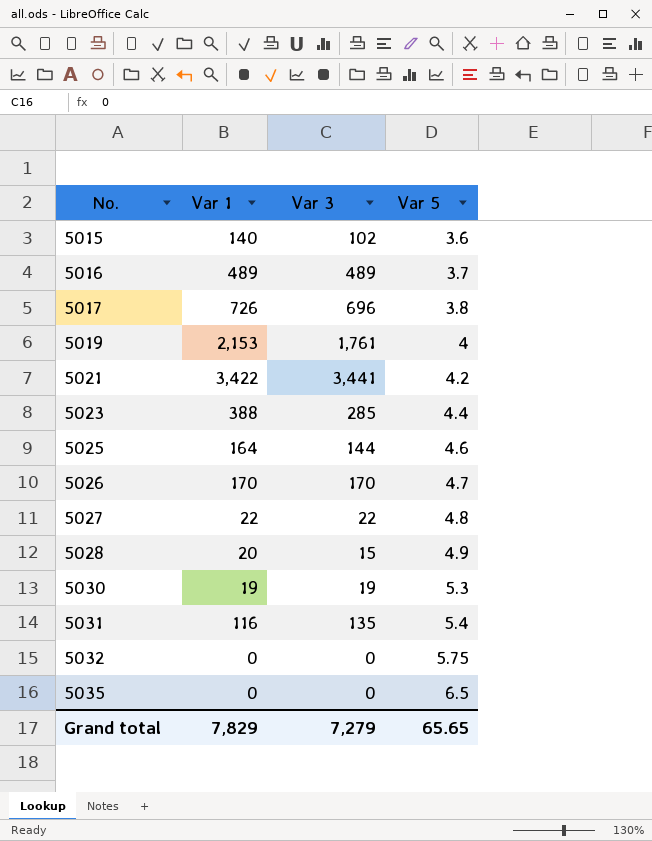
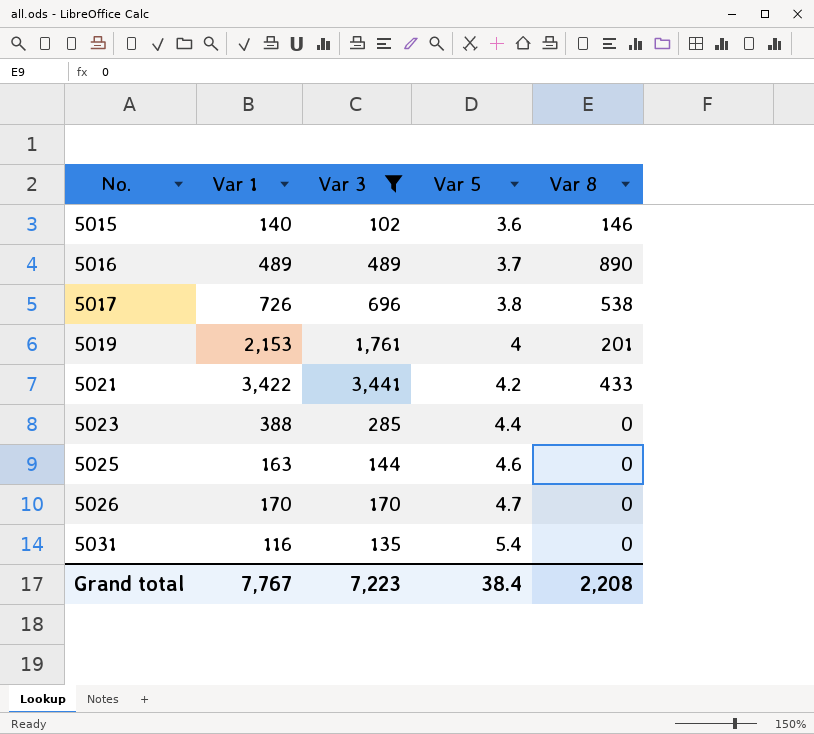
filter: none -> Var 3 >= 102
column Var 8 | position: none -> 5
5025 | Var 1: 164 -> 163
Grand total | Var 1: 7,829 -> 7,767
Grand total | Var 3: 7,279 -> 7,223
Grand total | Var 5: 65.65 -> 38.4

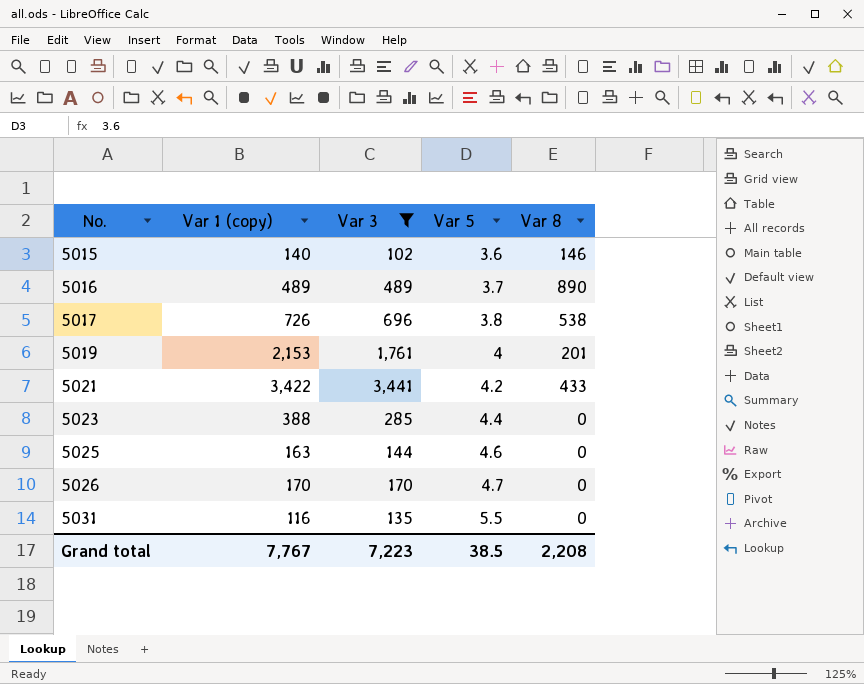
column name: Var 1 -> Var 1 (copy)
5031 | Var 5: 5.4 -> 5.5
Grand total | Var 5: 38.4 -> 38.5

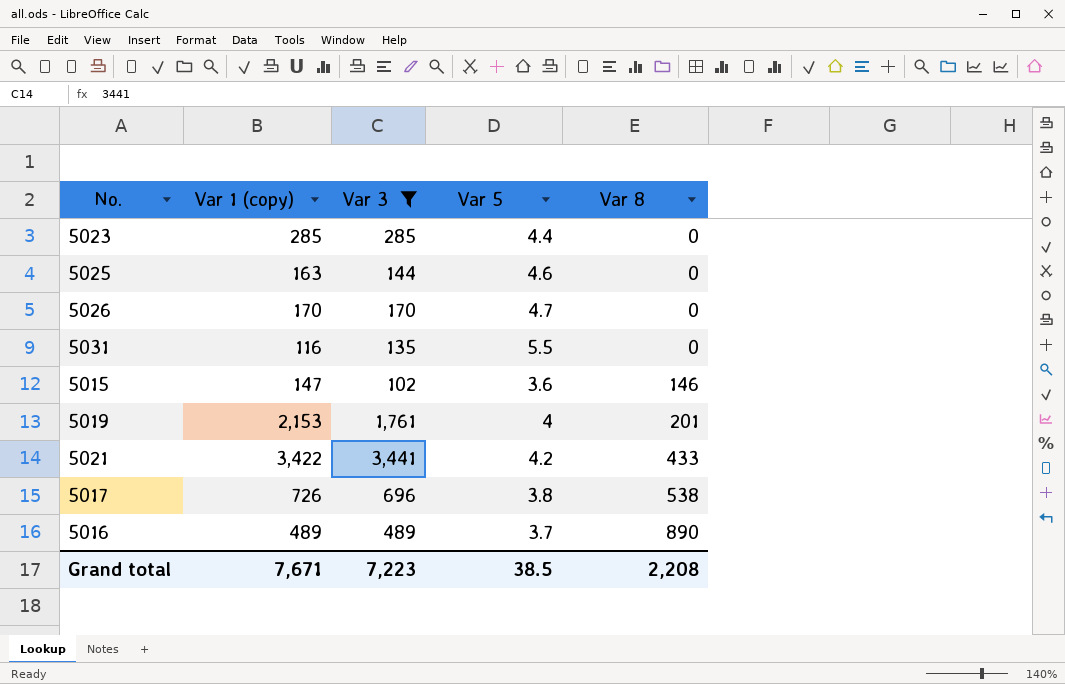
row order: No. ascending -> Var 8 ascending
5023 | Var 1 (copy): 388 -> 285
5015 | Var 1 (copy): 140 -> 147
Grand total | Var 1 (copy): 7,767 -> 7,671

